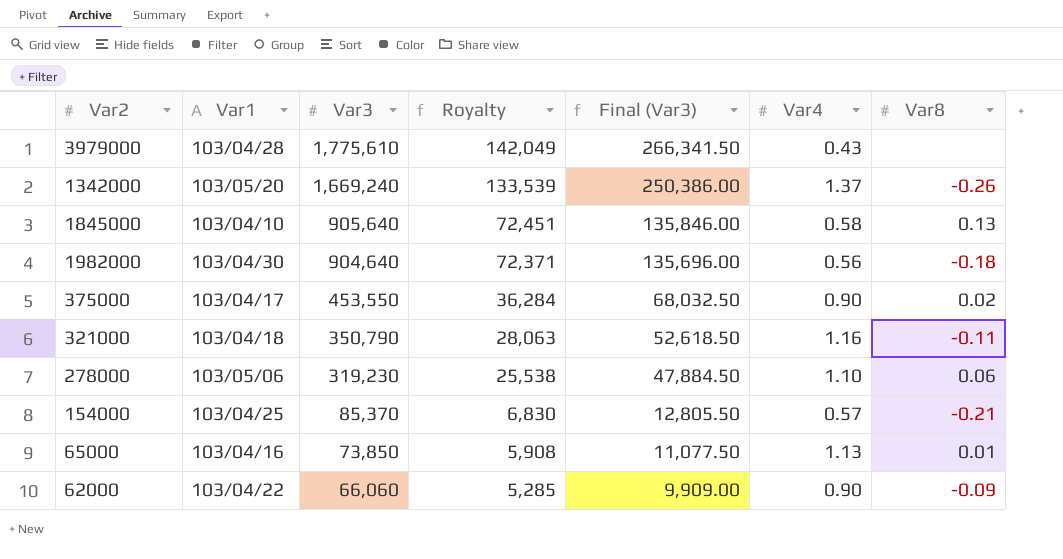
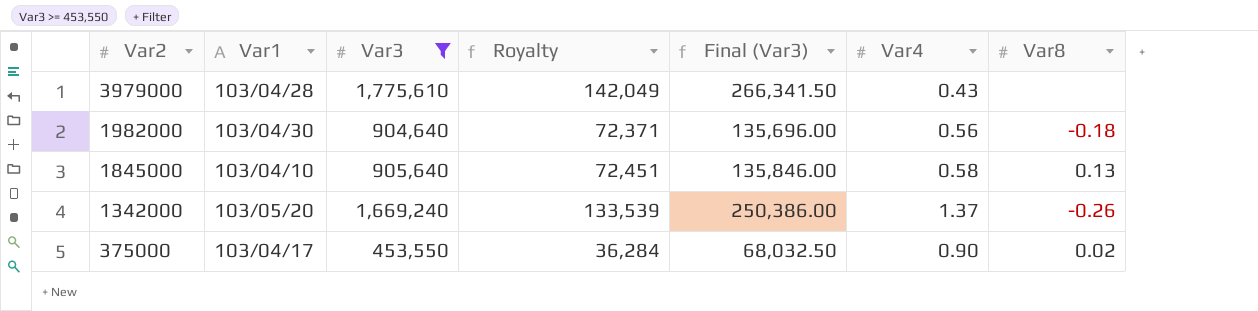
filter: none -> Var3 >= 453,550
row order: Var3 descending -> Var2 descending

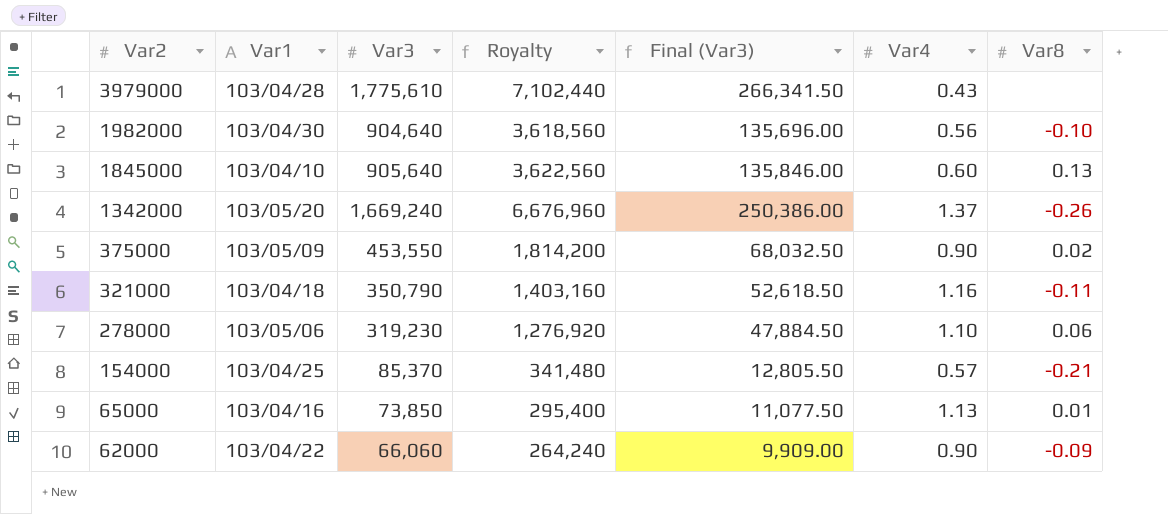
filter: Var3 >= 453,550 -> none
column Royalty | formula: [Var3] * 0.08 -> [Var3] * 4
1982000 | Var8: -0.18 -> -0.10
1845000 | Var4: 0.58 -> 0.60
375000 | Var1: 103/04/17 -> 103/05/09

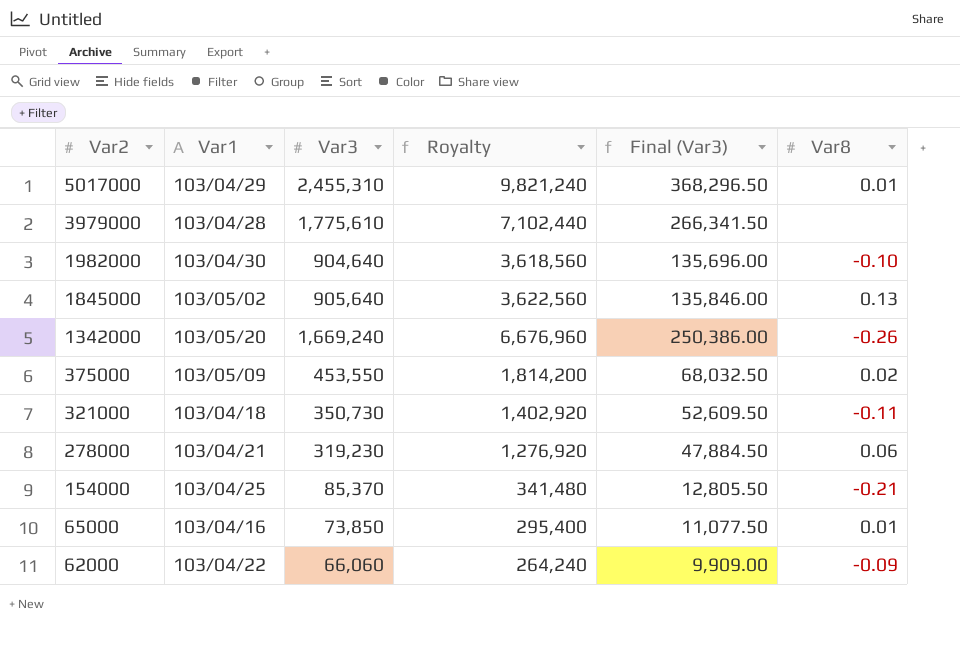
column Var4 | position: 6 -> none
row 5017000: none -> 103/04/29 | 2,455,310 | 9,821,240 | 368,296.50 | 0.01
1845000 | Var1: 103/04/10 -> 103/05/02
321000 | Var3: 350,790 -> 350,730
321000 | Royalty: 1,403,160 -> 1,402,920
321000 | Final (Var3): 52,618.50 -> 52,609.50
278000 | Var1: 103/05/06 -> 103/04/21

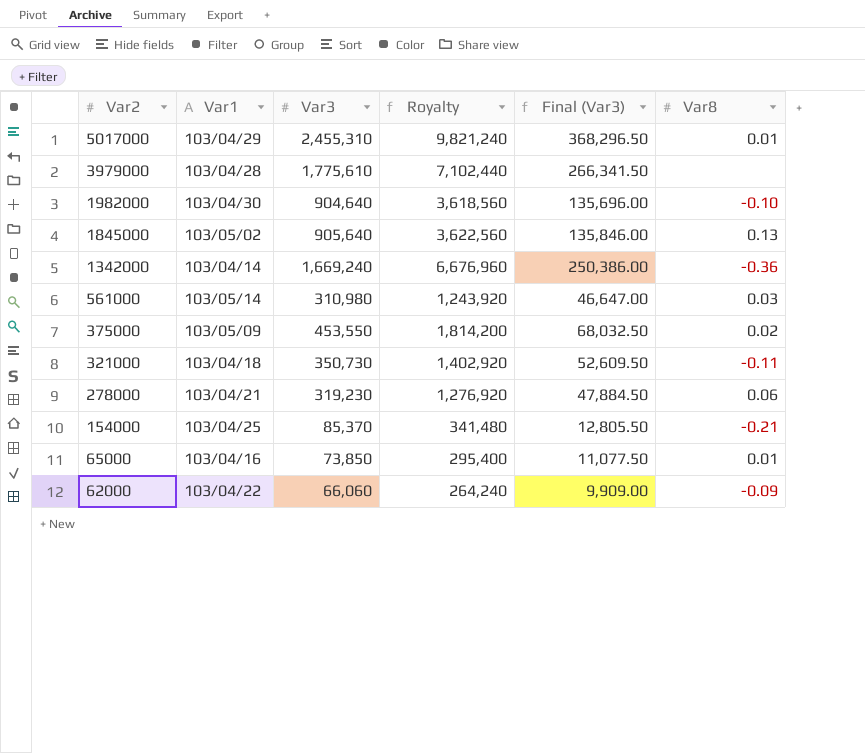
1342000 | Var1: 103/05/20 -> 103/04/14
1342000 | Var8: -0.26 -> -0.36
row 561000: none -> 103/05/14 | 310,980 | 1,243,920 | 46,647.00 | 0.03

